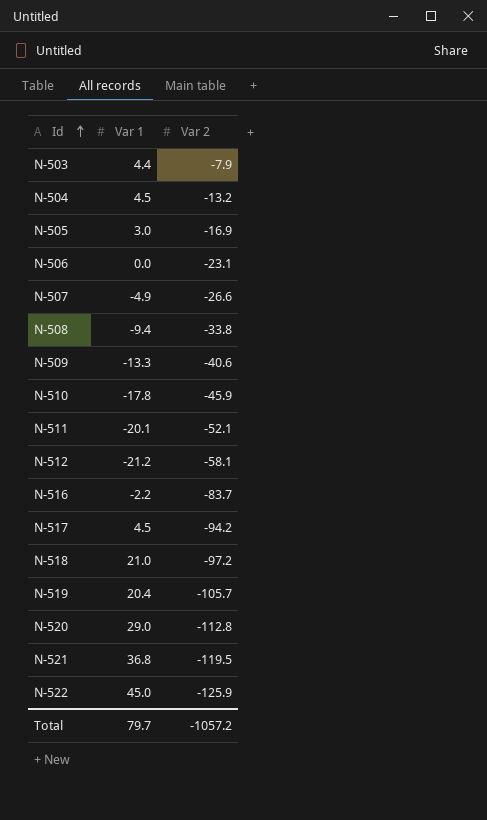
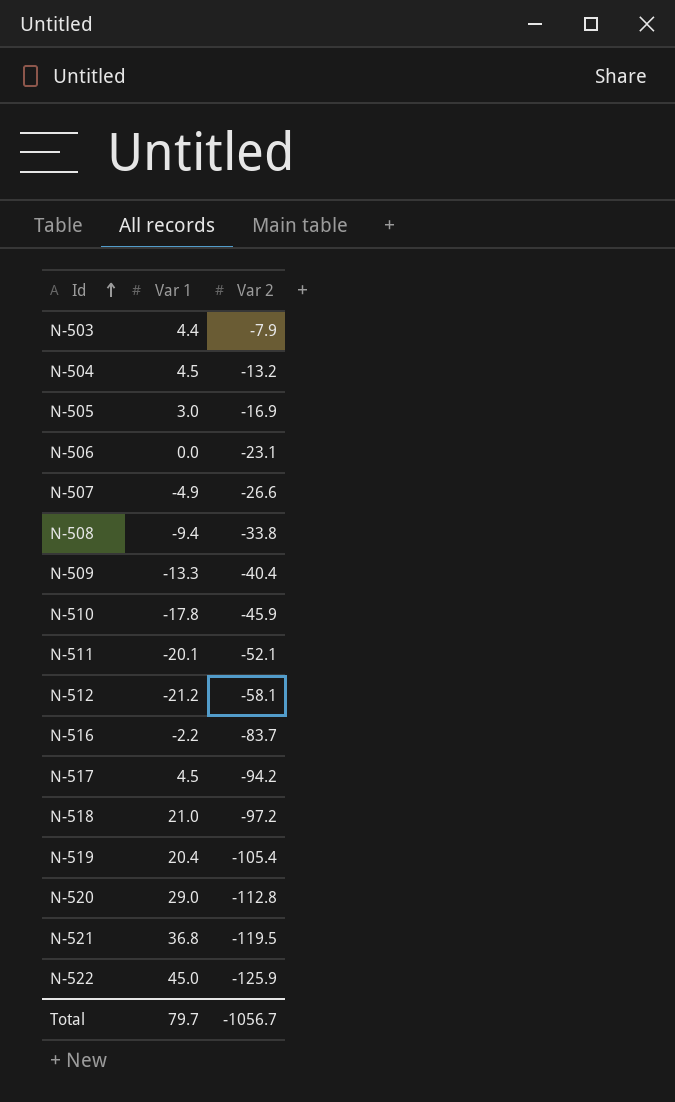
N-509 | Var 2: -40.6 -> -40.4
N-519 | Var 2: -105.7 -> -105.4
Total | Var 2: -1057.2 -> -1056.7

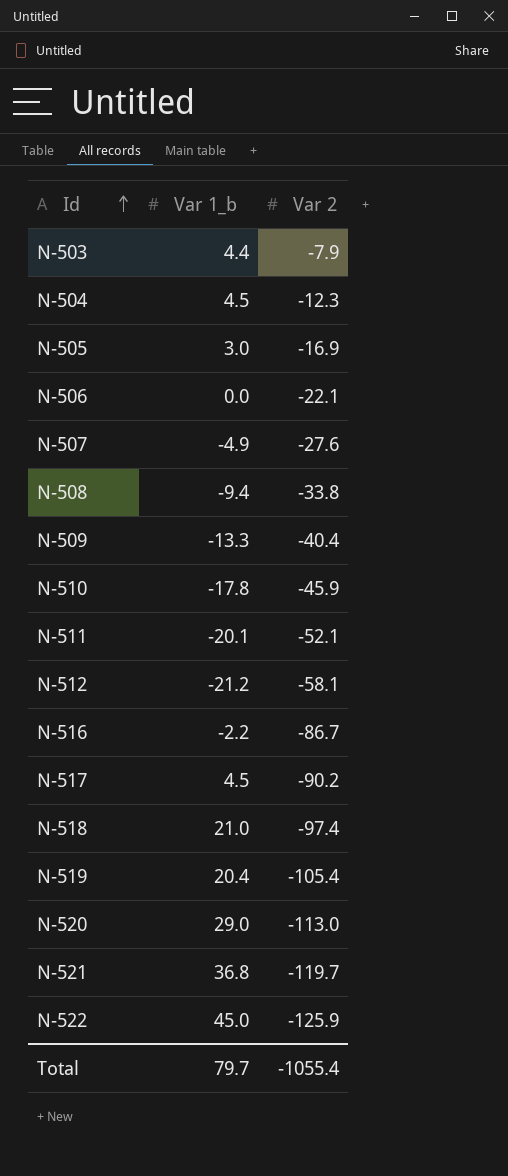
column name: Var 1 -> Var 1_b
N-504 | Var 2: -13.2 -> -12.3
N-506 | Var 2: -23.1 -> -22.1
N-507 | Var 2: -26.6 -> -27.6
N-516 | Var 2: -83.7 -> -86.7
N-517 | Var 2: -94.2 -> -90.2
N-518 | Var 2: -97.2 -> -97.4
N-520 | Var 2: -112.8 -> -113.0
N-521 | Var 2: -119.5 -> -119.7
Total | Var 2: -1056.7 -> -1055.4

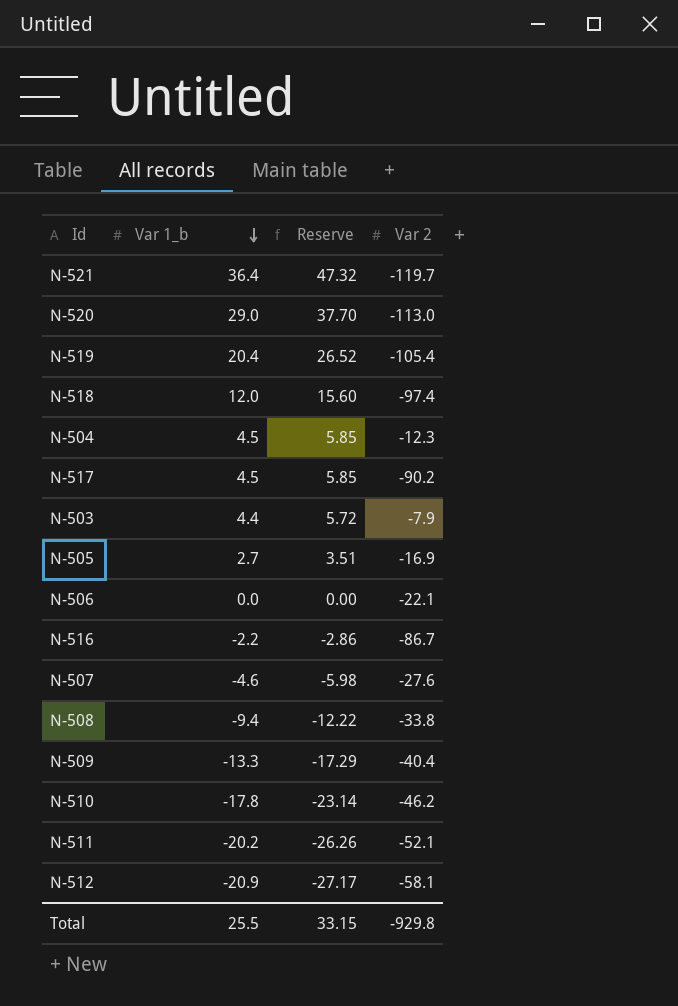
row order: Id ascending -> Var 1_b descending
column Reserve | formula: none -> [Var 1_b] * 1.3
row N-522: 45.0 | -125.9 -> none
N-521 | Var 1_b: 36.8 -> 36.4
N-518 | Var 1_b: 21.0 -> 12.0
N-505 | Var 1_b: 3.0 -> 2.7
N-507 | Var 1_b: -4.9 -> -4.6
N-510 | Var 2: -45.9 -> -46.2
N-511 | Var 1_b: -20.1 -> -20.2
N-512 | Var 1_b: -21.2 -> -20.9
Total | Var 1_b: 79.7 -> 25.5
Total | Var 2: -1055.4 -> -929.8

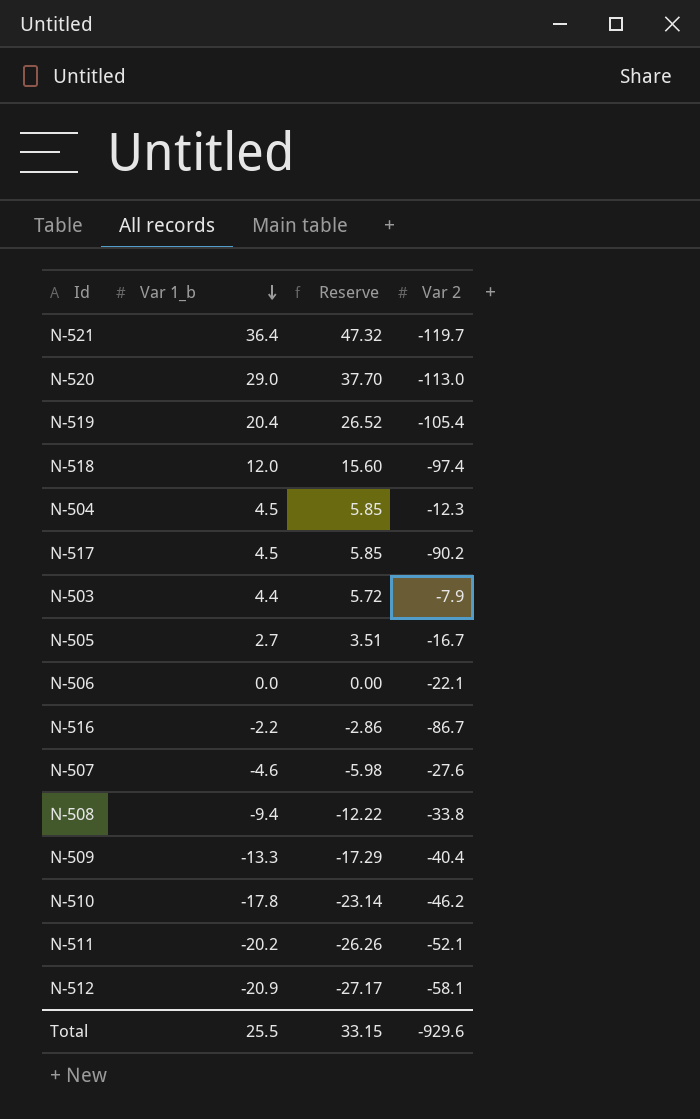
N-505 | Var 2: -16.9 -> -16.7
Total | Var 2: -929.8 -> -929.6

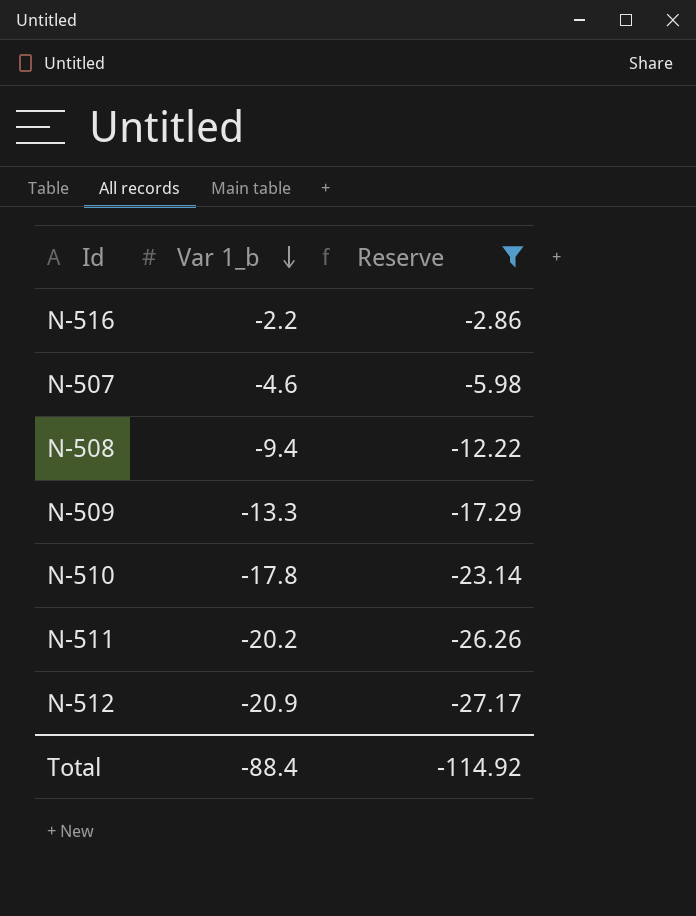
filter: none -> Reserve <= -2.86
column Var 2 | position: 4 -> none
Total | Var 1_b: 25.5 -> -88.4
Total | Reserve: 33.15 -> -114.92

